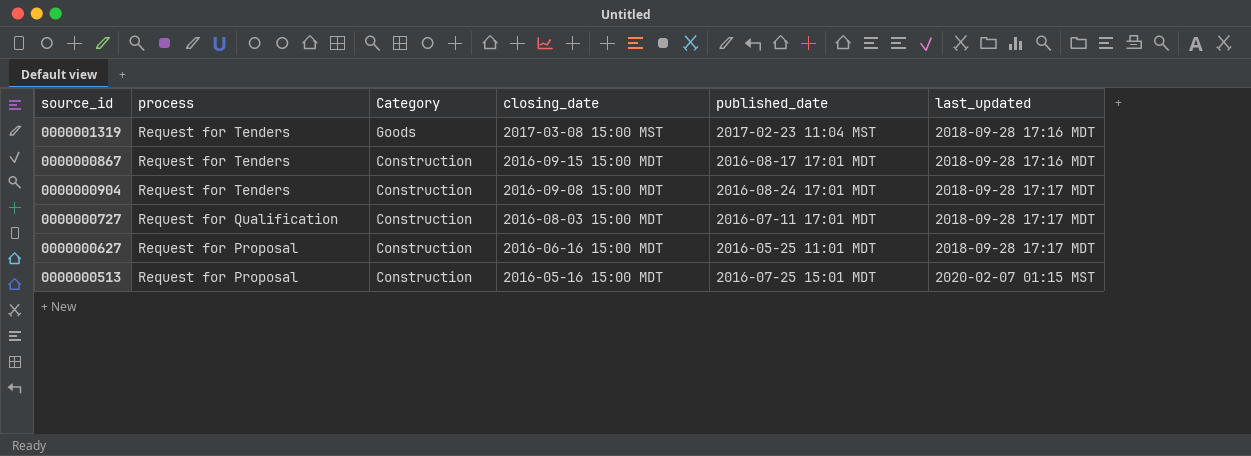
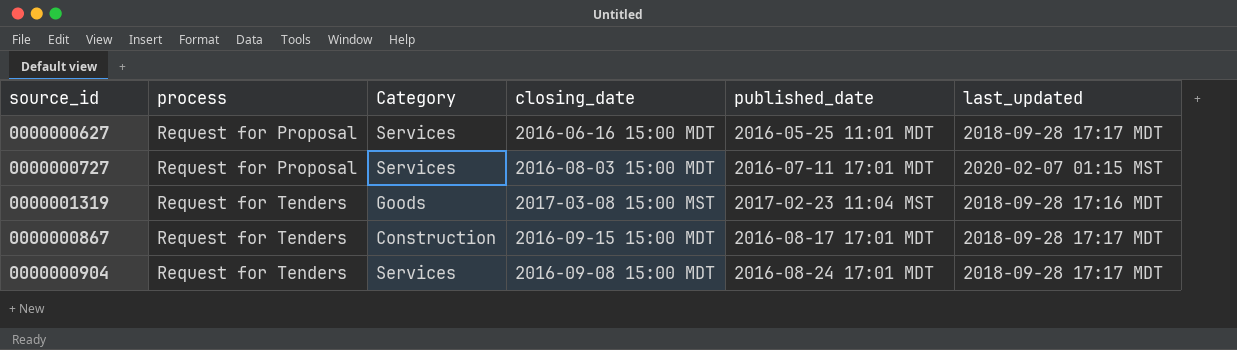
row order: process descending -> process ascending
row 0000000513: Request for Proposal | Construction | 2016-05-16 15:00 MDT | 2016-07-25 15:01 MDT | 2020-02-07 01:15 MST -> none
0000000627 | Category: Construction -> Services
0000000727 | process: Request for Qualification -> Request for Proposal
0000000727 | Category: Construction -> Services
0000000727 | last_updated: 2018-09-28 17:17 MDT -> 2020-02-07 01:15 MST
0000000867 | last_updated: 2018-09-28 17:16 MDT -> 2018-09-28 17:17 MDT
0000000904 | Category: Construction -> Services

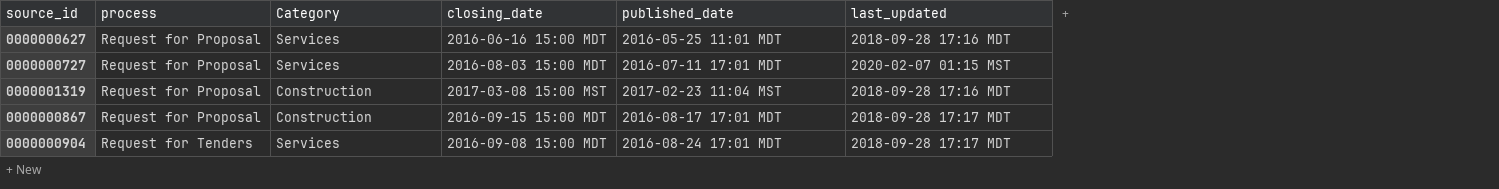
0000000627 | last_updated: 2018-09-28 17:17 MDT -> 2018-09-28 17:16 MDT
0000001319 | process: Request for Tenders -> Request for Proposal
0000001319 | Category: Goods -> Construction
0000000867 | process: Request for Tenders -> Request for Proposal

